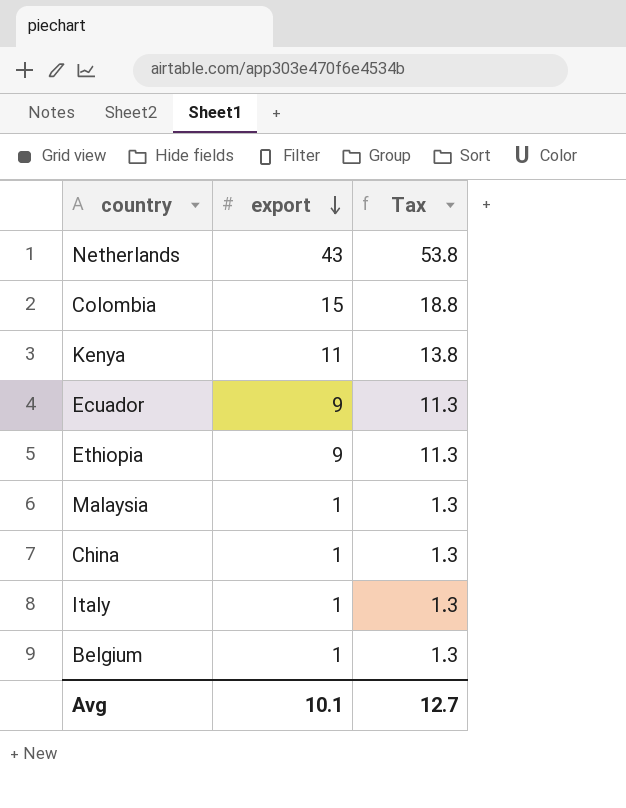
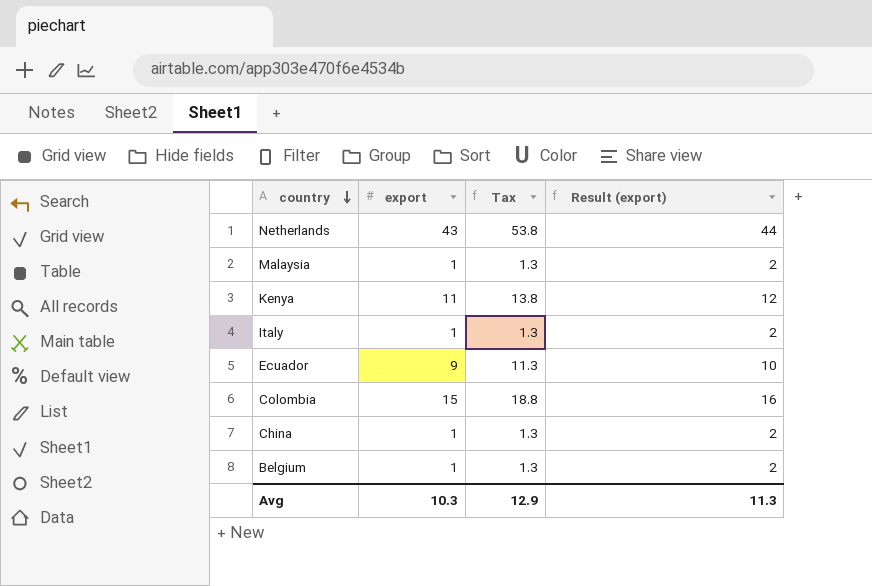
row order: export descending -> country descending
column Result (export) | formula: none -> [export] + 1
row Ethiopia: 9 | 11.3 -> none
Avg | export: 10.1 -> 10.3
Avg | Tax: 12.7 -> 12.9

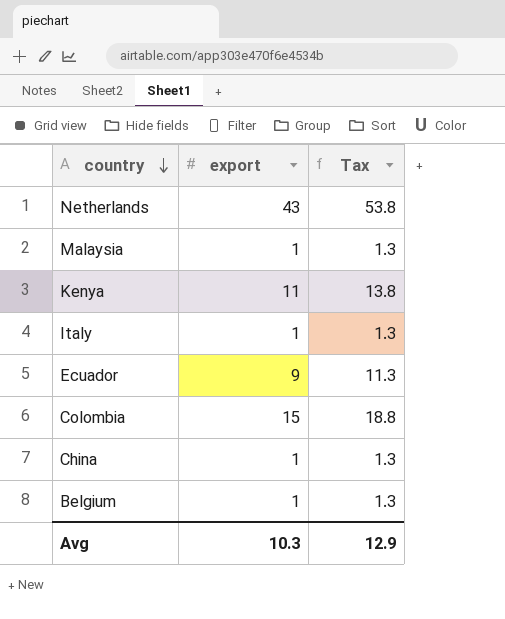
column Result (export) | formula: [export] + 1 -> none

